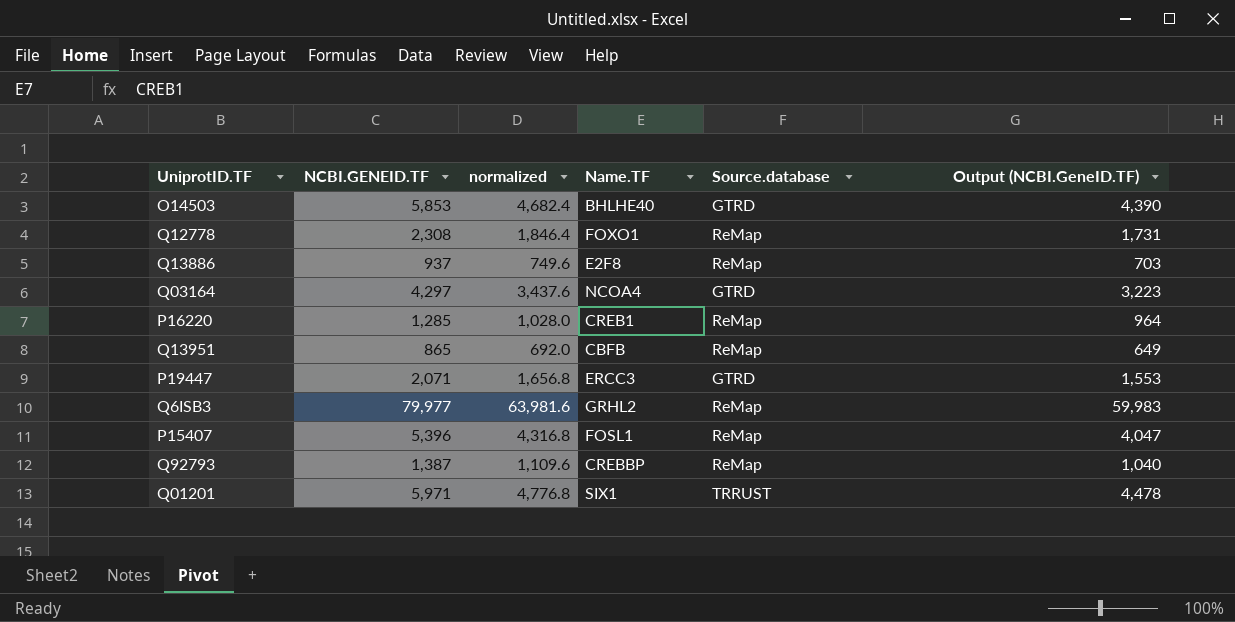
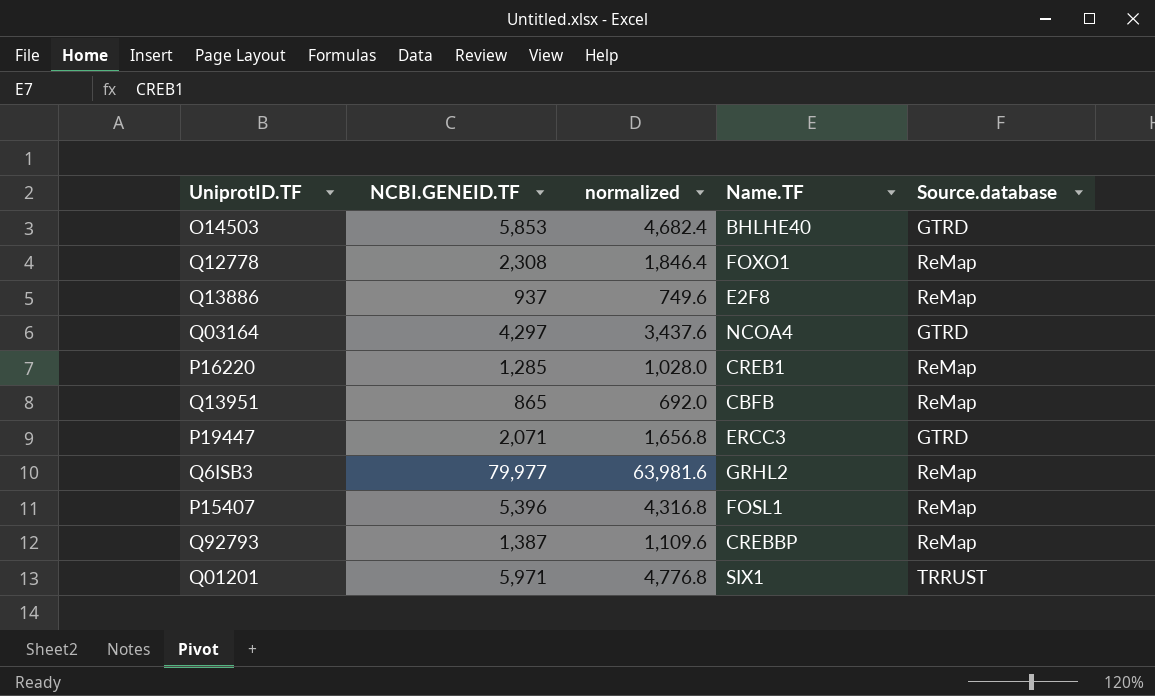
column Output (NCBI.GeneID.TF) | formula: [NCBI.GENEID.TF] * 0.75 -> none

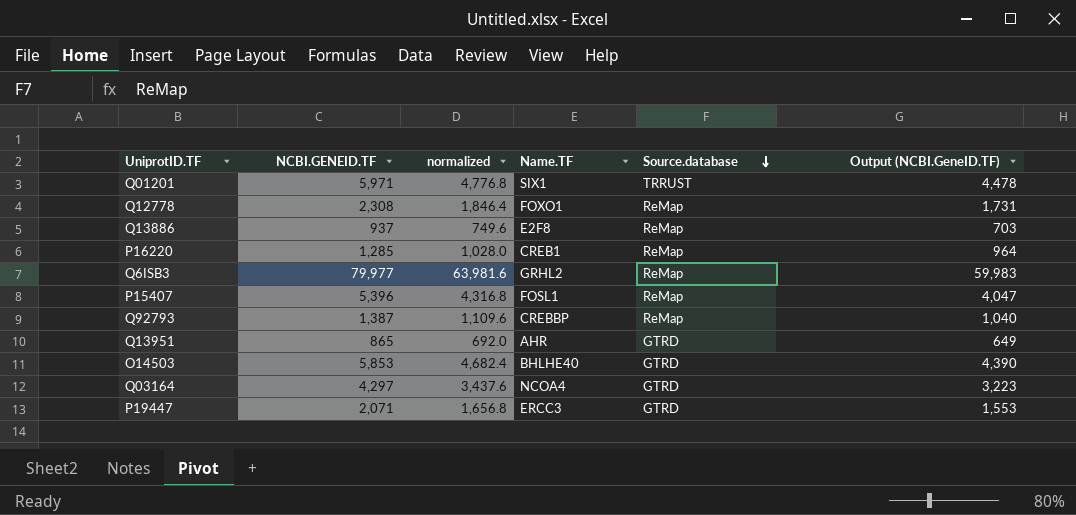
row order: none -> Source.database descending
column Output (NCBI.GeneID.TF) | formula: none -> [NCBI.GENEID.TF] * 0.75
Q13951 | Name.TF: CBFB -> AHR
Q13951 | Source.database: ReMap -> GTRD

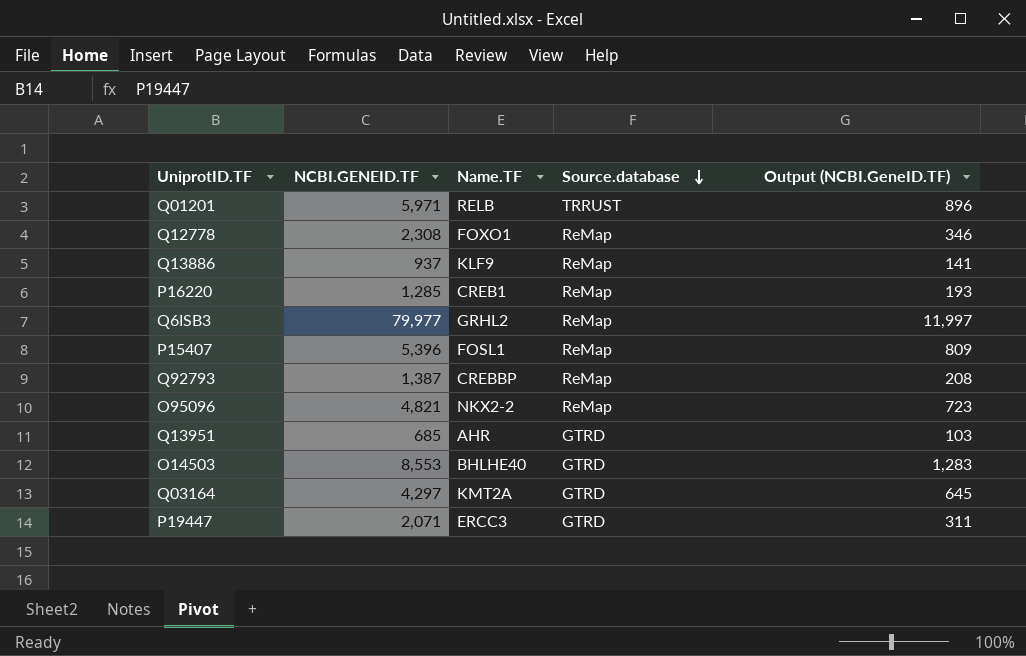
column normalized | formula: [NCBI.GENEID.TF] * 0.8 -> none
column Output (NCBI.GeneID.TF) | formula: [NCBI.GENEID.TF] * 0.75 -> [NCBI.GENEID.TF] * 0.15
Q01201 | Name.TF: SIX1 -> RELB
Q13886 | Name.TF: E2F8 -> KLF9
row O95096: none -> 4,821 | NKX2-2 | ReMap | 723
Q13951 | NCBI.GENEID.TF: 865 -> 685
O14503 | NCBI.GENEID.TF: 5,853 -> 8,553
Q03164 | Name.TF: NCOA4 -> KMT2A

